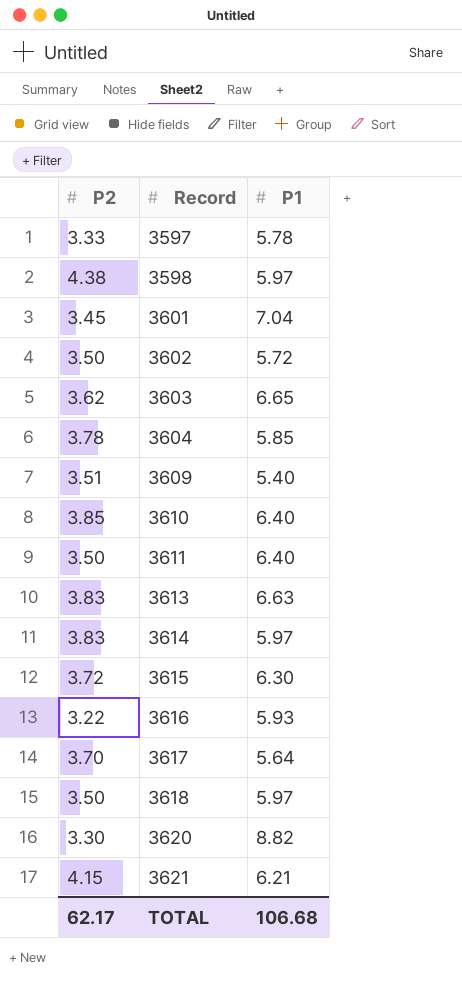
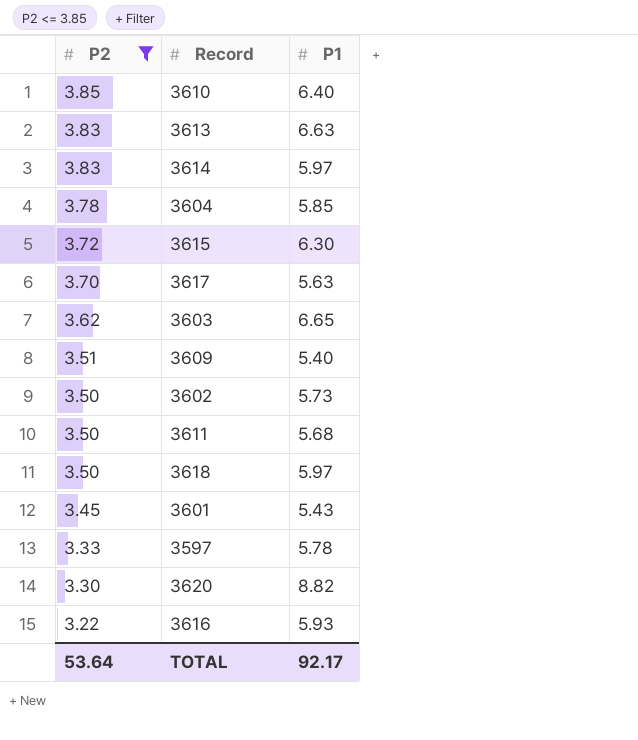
filter: none -> P2 <= 3.85
row order: Record ascending -> P2 descending
3617 | P1: 5.64 -> 5.63
3602 | P1: 5.72 -> 5.73
3611 | P1: 6.40 -> 5.68
3601 | P1: 7.04 -> 5.43
TOTAL | P2: 62.17 -> 53.64
TOTAL | P1: 106.68 -> 92.17

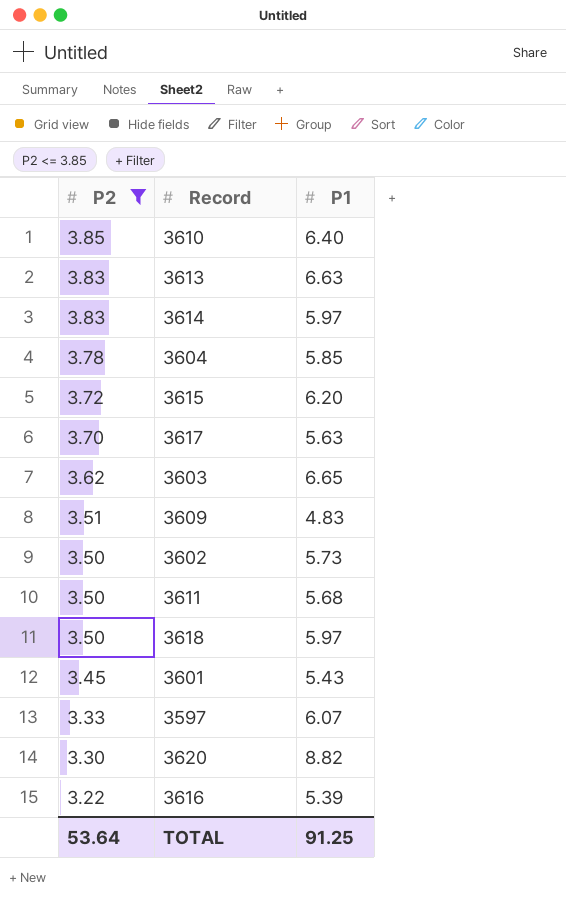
3615 | P1: 6.30 -> 6.20
3609 | P1: 5.40 -> 4.83
3597 | P1: 5.78 -> 6.07
3616 | P1: 5.93 -> 5.39
TOTAL | P1: 92.17 -> 91.25

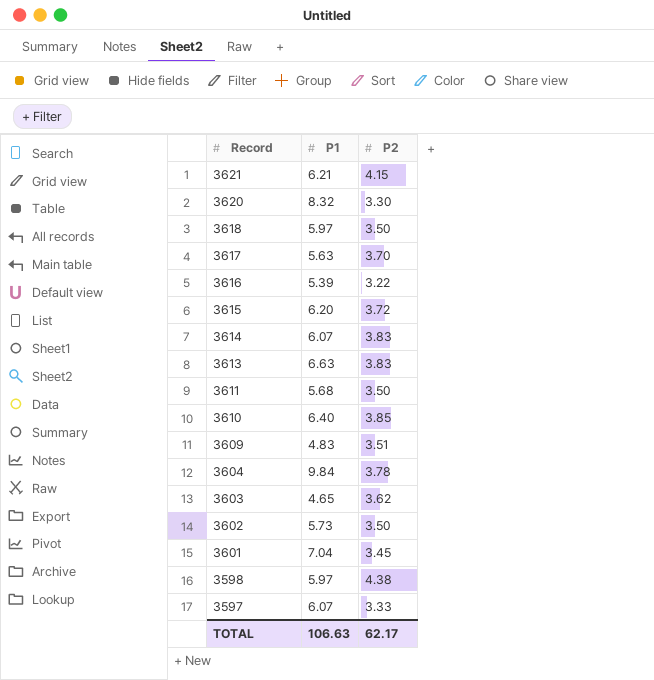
filter: P2 <= 3.85 -> none
row order: P2 descending -> Record descending
column P2 | position: 1 -> 3
3620 | P1: 8.82 -> 8.32
3614 | P1: 5.97 -> 6.07
3604 | P1: 5.85 -> 9.84
3603 | P1: 6.65 -> 4.65
3601 | P1: 5.43 -> 7.04
TOTAL | P1: 91.25 -> 106.63
TOTAL | P2: 53.64 -> 62.17

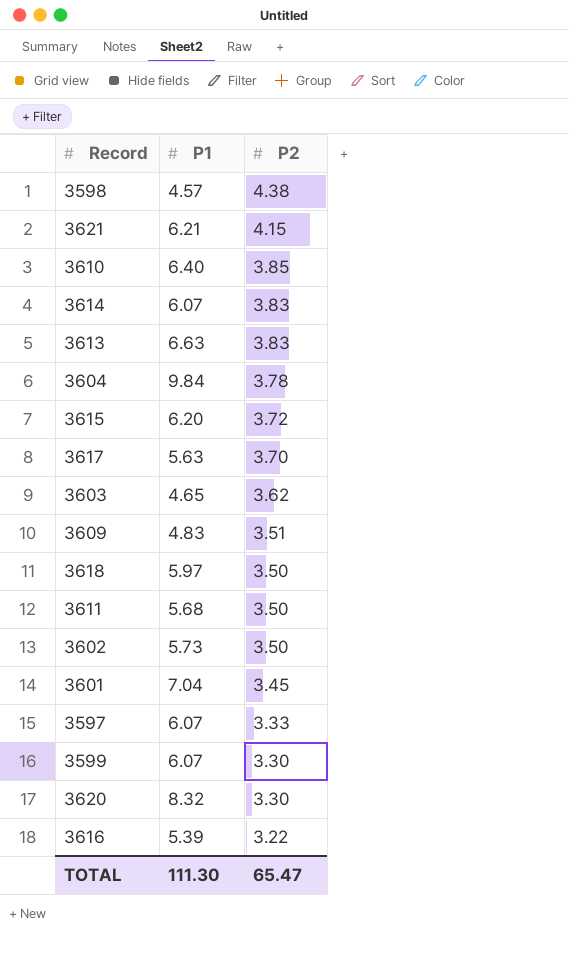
row order: Record descending -> P2 descending
3598 | P1: 5.97 -> 4.57
row 3599: none -> 6.07 | 3.30
TOTAL | P1: 106.63 -> 111.30
TOTAL | P2: 62.17 -> 65.47

